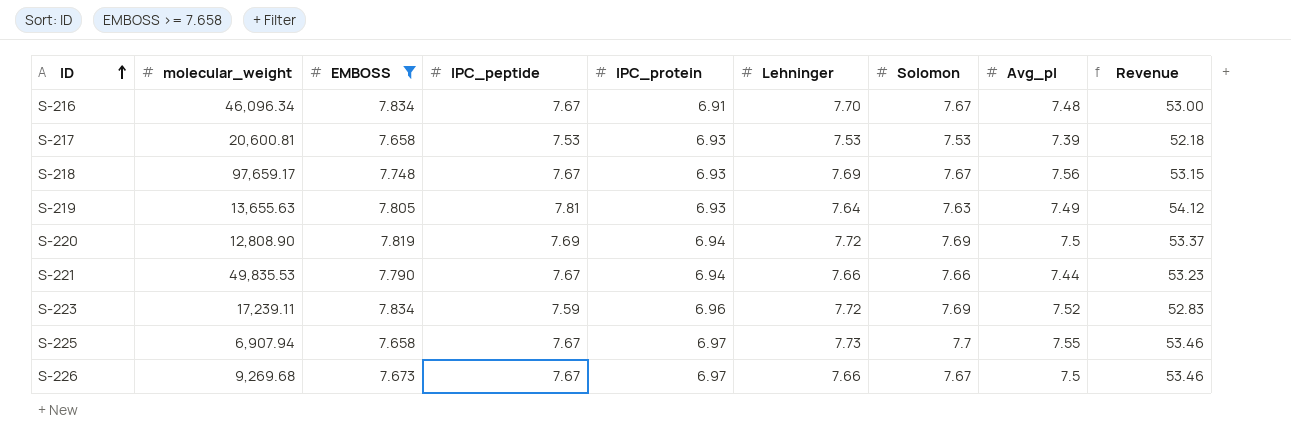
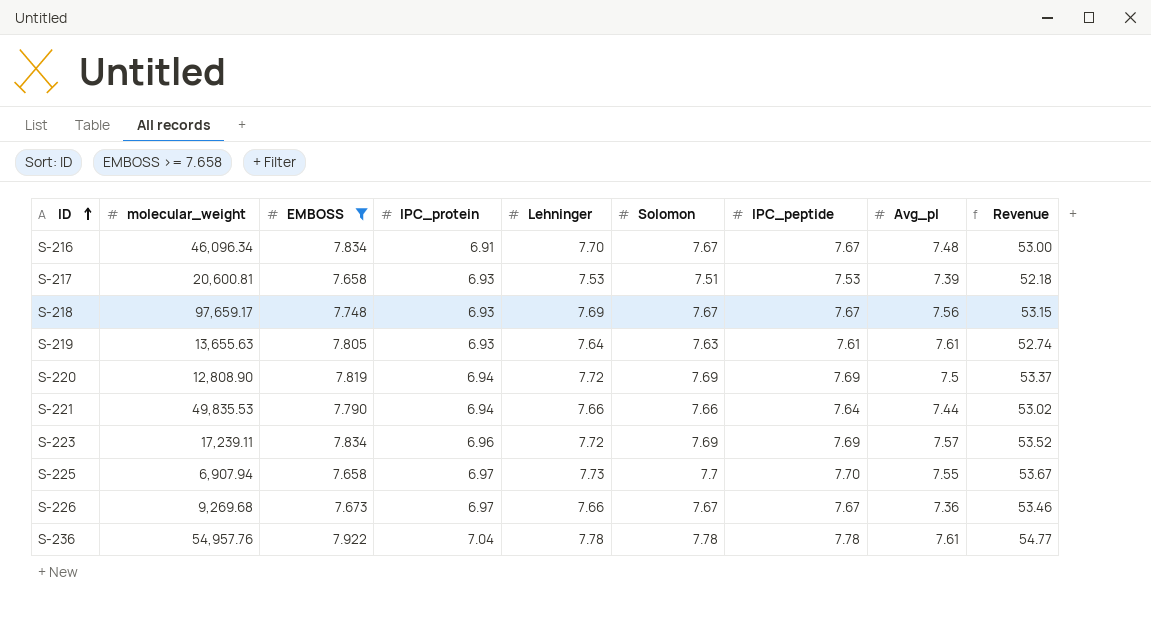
column IPC_peptide | position: 4 -> 7
S-217 | Solomon: 7.53 -> 7.51
S-219 | IPC_peptide: 7.81 -> 7.61
S-219 | Avg_pI: 7.49 -> 7.61
S-219 | Revenue: 54.12 -> 52.74
S-221 | IPC_peptide: 7.67 -> 7.64
S-221 | Revenue: 53.23 -> 53.02
S-223 | IPC_peptide: 7.59 -> 7.69
S-223 | Avg_pI: 7.52 -> 7.57
S-223 | Revenue: 52.83 -> 53.52
S-225 | IPC_peptide: 7.67 -> 7.70
S-225 | Revenue: 53.46 -> 53.67
S-226 | Avg_pI: 7.5 -> 7.36
row S-236: none -> 54,957.76 | 7.922 | 7.04 | 7.78 | 7.78 | 7.78 | 7.61 | 54.77

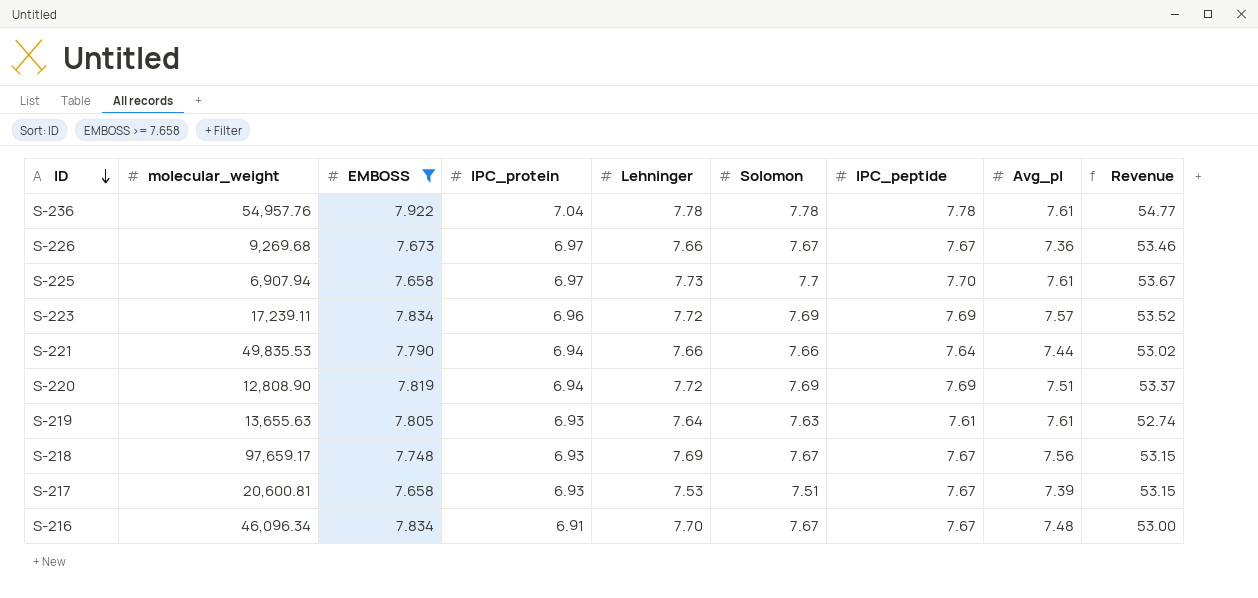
row order: ID ascending -> ID descending
S-225 | Avg_pI: 7.55 -> 7.61
S-220 | Avg_pI: 7.5 -> 7.51
S-217 | IPC_peptide: 7.53 -> 7.67
S-217 | Revenue: 52.18 -> 53.15

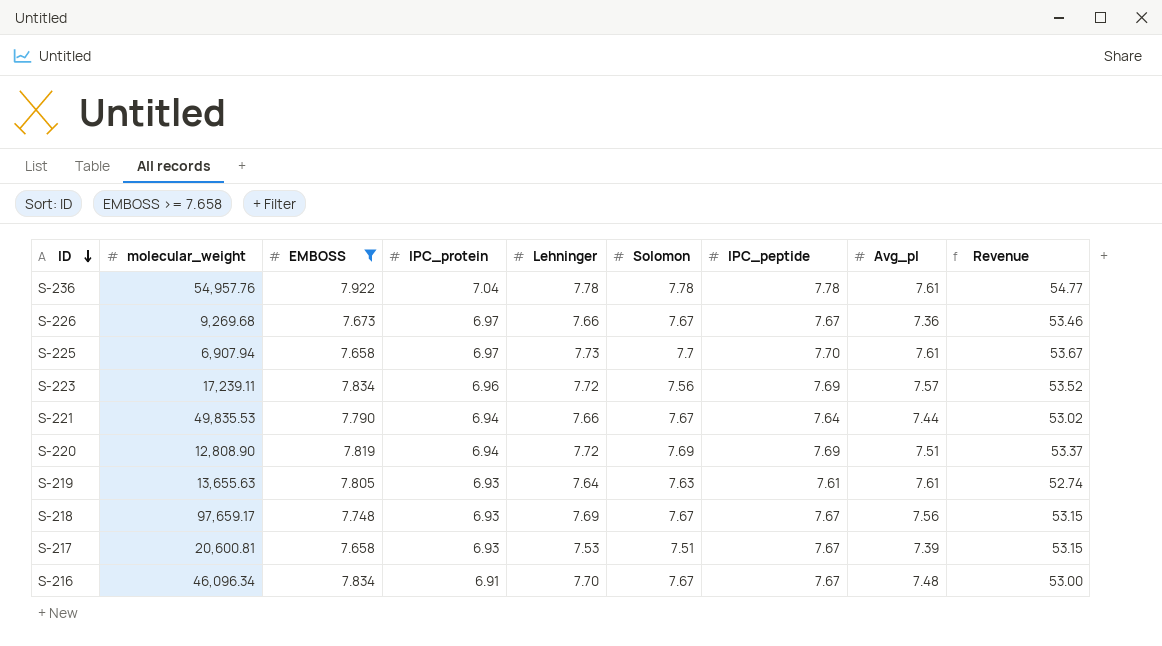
S-223 | Solomon: 7.69 -> 7.56
S-221 | Solomon: 7.66 -> 7.67

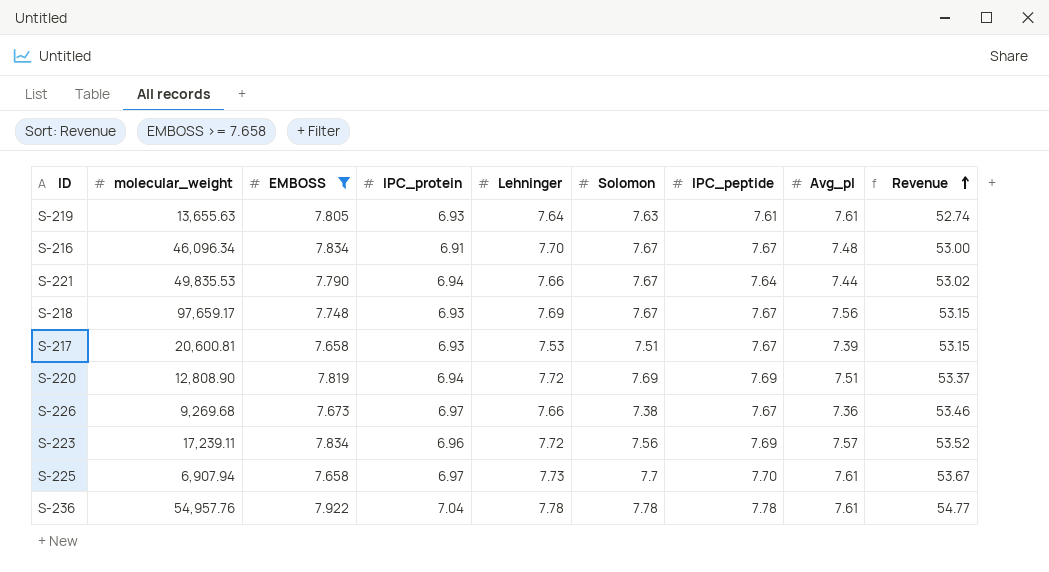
row order: ID descending -> Revenue ascending
S-226 | Solomon: 7.67 -> 7.38

